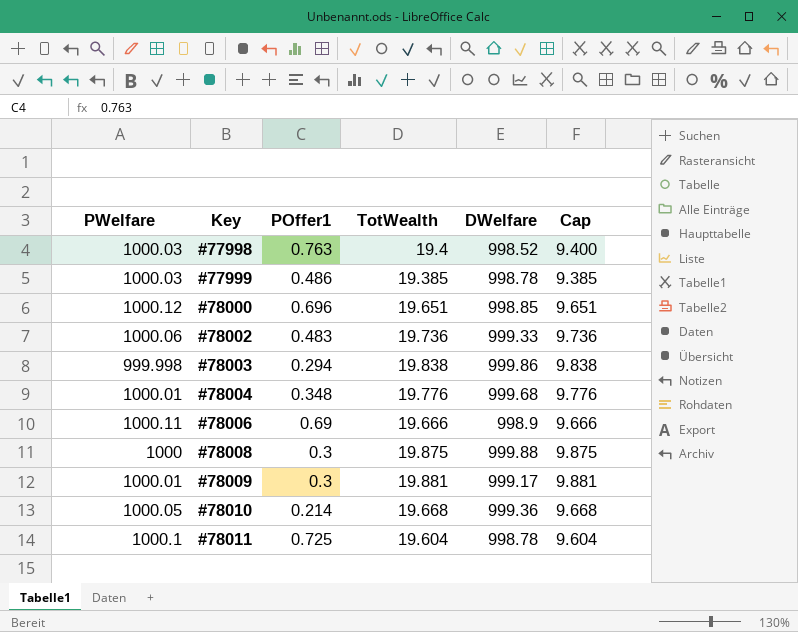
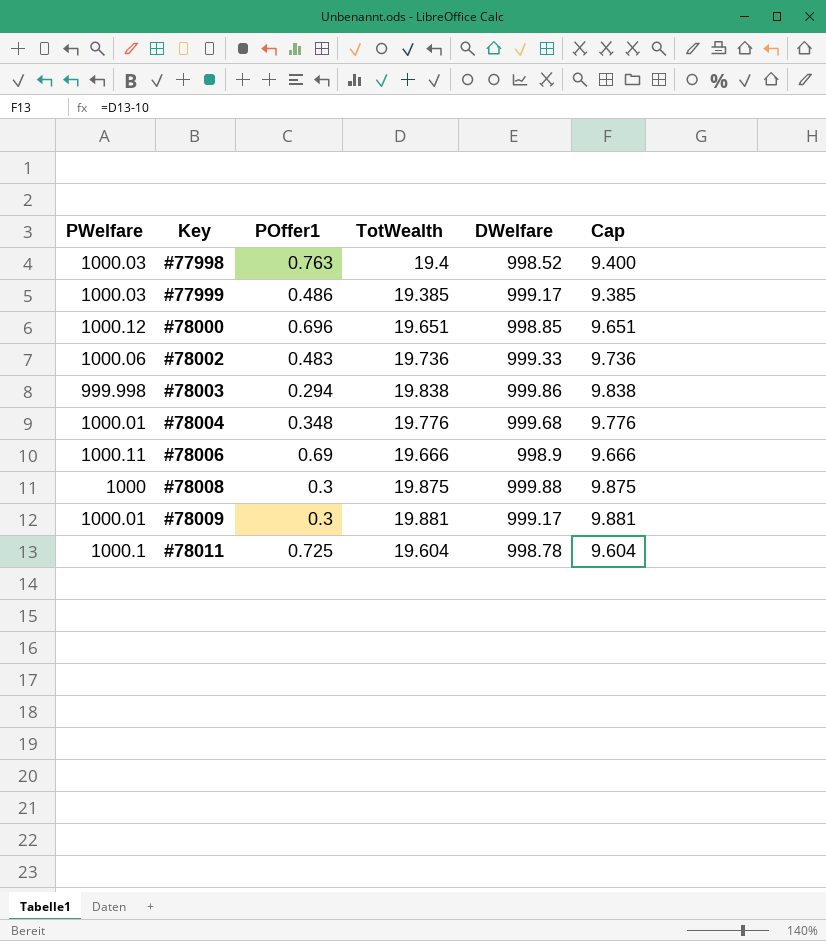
row #78010: 1000.05 | 0.214 | 19.668 | 999.36 | 9.668 -> none
#77999 | DWelfare: 998.78 -> 999.17

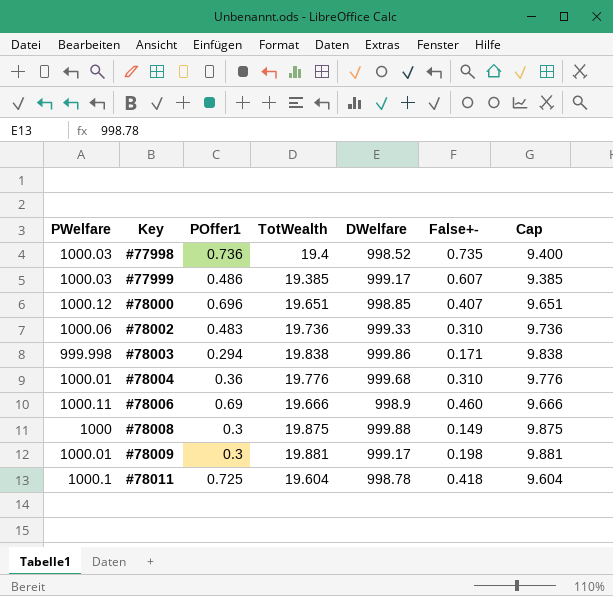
column False+- | position: none -> 6
#77998 | POffer1: 0.763 -> 0.736
#78004 | POffer1: 0.348 -> 0.36

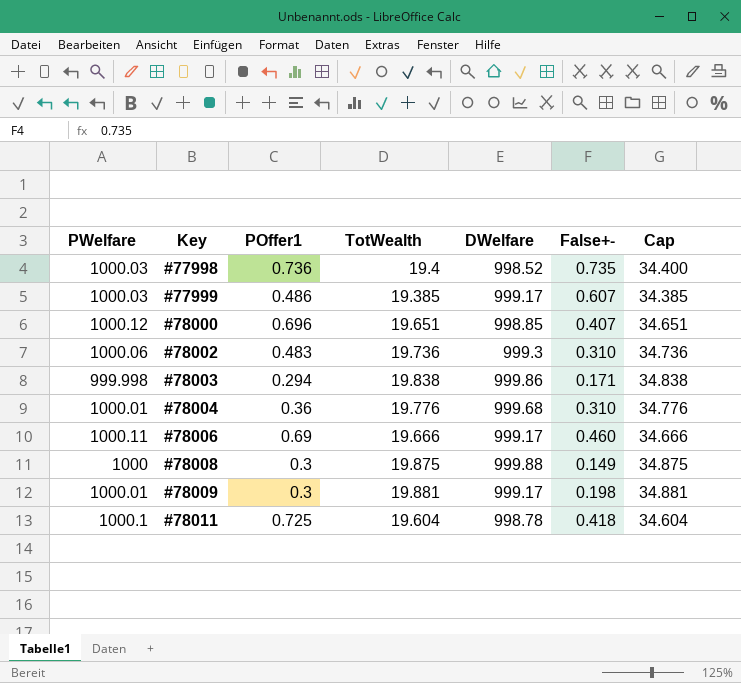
column Cap | formula: [TotWealth] - 10 -> [TotWealth] + 15
#78002 | DWelfare: 999.33 -> 999.3
#78006 | DWelfare: 998.9 -> 999.17

